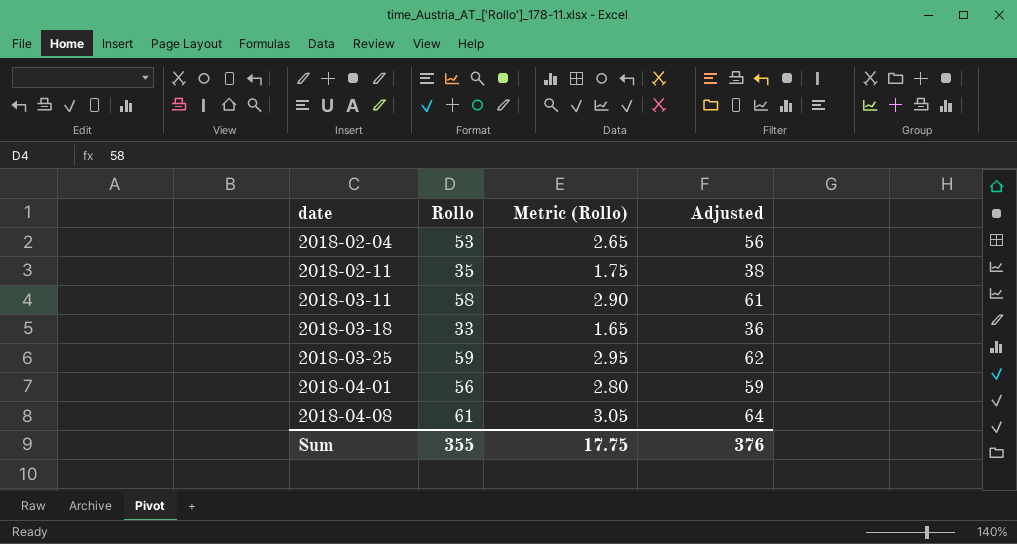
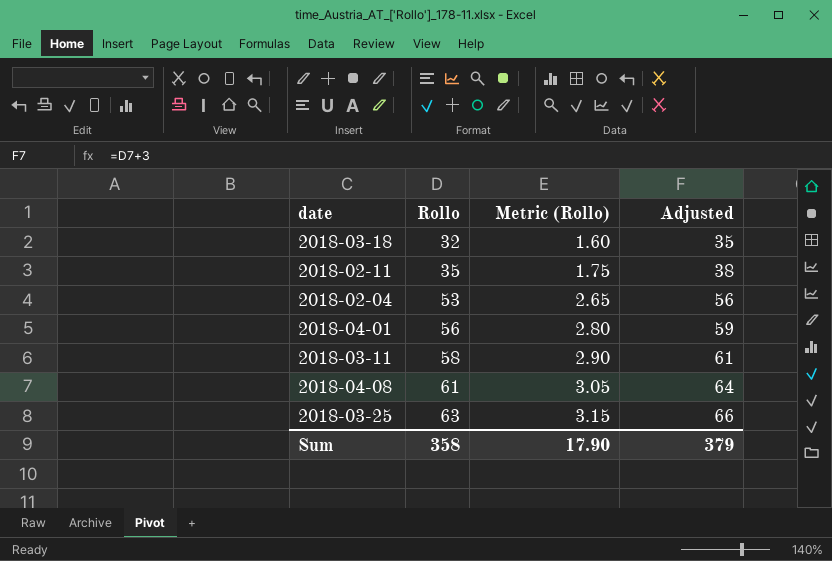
row order: date ascending -> Rollo ascending
2018-03-18 | Rollo: 33 -> 32
2018-03-18 | Metric (Rollo): 1.65 -> 1.60
2018-03-18 | Adjusted: 36 -> 35
2018-03-25 | Rollo: 59 -> 63
2018-03-25 | Metric (Rollo): 2.95 -> 3.15
2018-03-25 | Adjusted: 62 -> 66
Sum | Rollo: 355 -> 358
Sum | Metric (Rollo): 17.75 -> 17.90
Sum | Adjusted: 376 -> 379

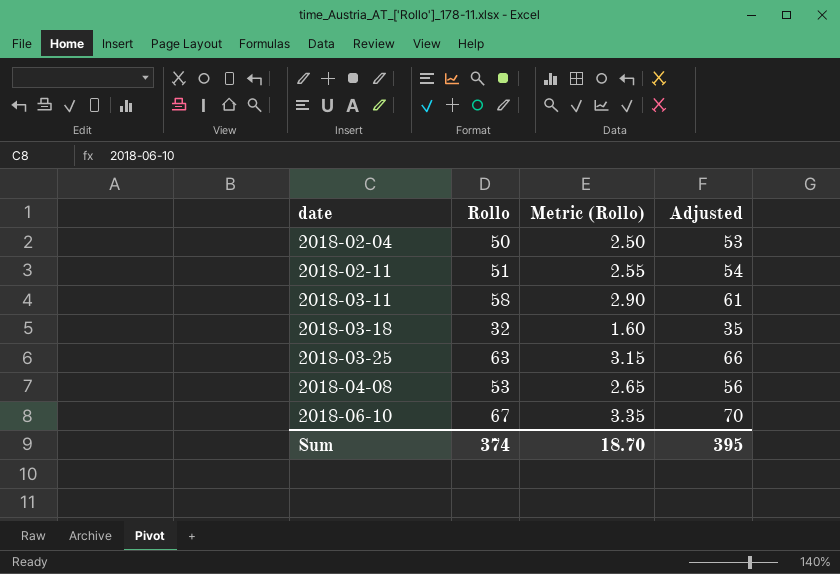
row order: Rollo ascending -> date ascending
row 2018-04-01: 56 | 2.80 | 59 -> none
2018-02-04 | Rollo: 53 -> 50
2018-02-04 | Metric (Rollo): 2.65 -> 2.50
2018-02-04 | Adjusted: 56 -> 53
2018-02-11 | Rollo: 35 -> 51
2018-02-11 | Metric (Rollo): 1.75 -> 2.55
2018-02-11 | Adjusted: 38 -> 54
2018-04-08 | Rollo: 61 -> 53
2018-04-08 | Metric (Rollo): 3.05 -> 2.65
2018-04-08 | Adjusted: 64 -> 56
row 2018-06-10: none -> 67 | 3.35 | 70
Sum | Rollo: 358 -> 374
Sum | Metric (Rollo): 17.90 -> 18.70
Sum | Adjusted: 379 -> 395

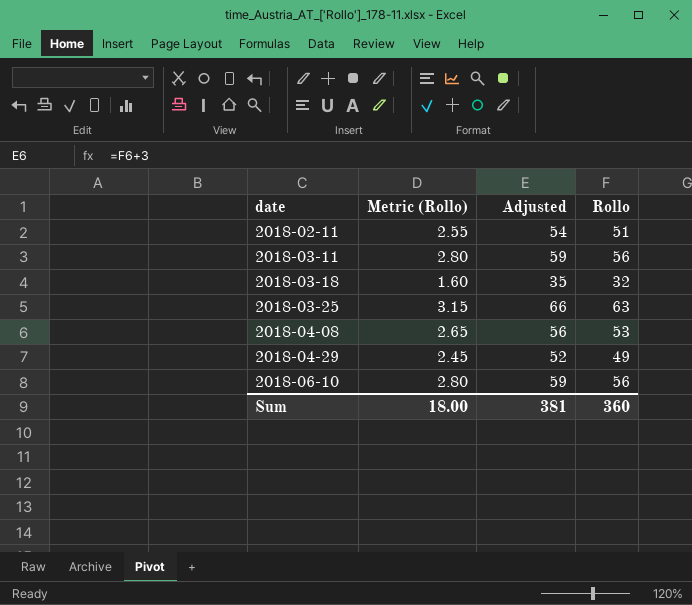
column Rollo | position: 2 -> 4
row 2018-02-04: 50 | 2.50 | 53 -> none
2018-03-11 | Metric (Rollo): 2.90 -> 2.80
2018-03-11 | Adjusted: 61 -> 59
2018-03-11 | Rollo: 58 -> 56
row 2018-04-29: none -> 2.45 | 52 | 49
2018-06-10 | Metric (Rollo): 3.35 -> 2.80
2018-06-10 | Adjusted: 70 -> 59
2018-06-10 | Rollo: 67 -> 56
Sum | Metric (Rollo): 18.70 -> 18.00
Sum | Adjusted: 395 -> 381
Sum | Rollo: 374 -> 360

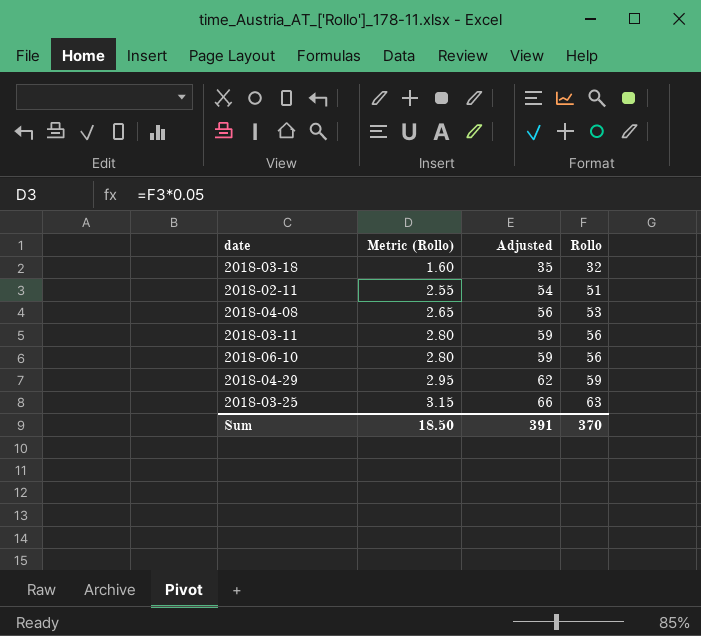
row order: date ascending -> Metric (Rollo) ascending
2018-04-29 | Metric (Rollo): 2.45 -> 2.95
2018-04-29 | Adjusted: 52 -> 62
2018-04-29 | Rollo: 49 -> 59
Sum | Metric (Rollo): 18.00 -> 18.50
Sum | Adjusted: 381 -> 391
Sum | Rollo: 360 -> 370

